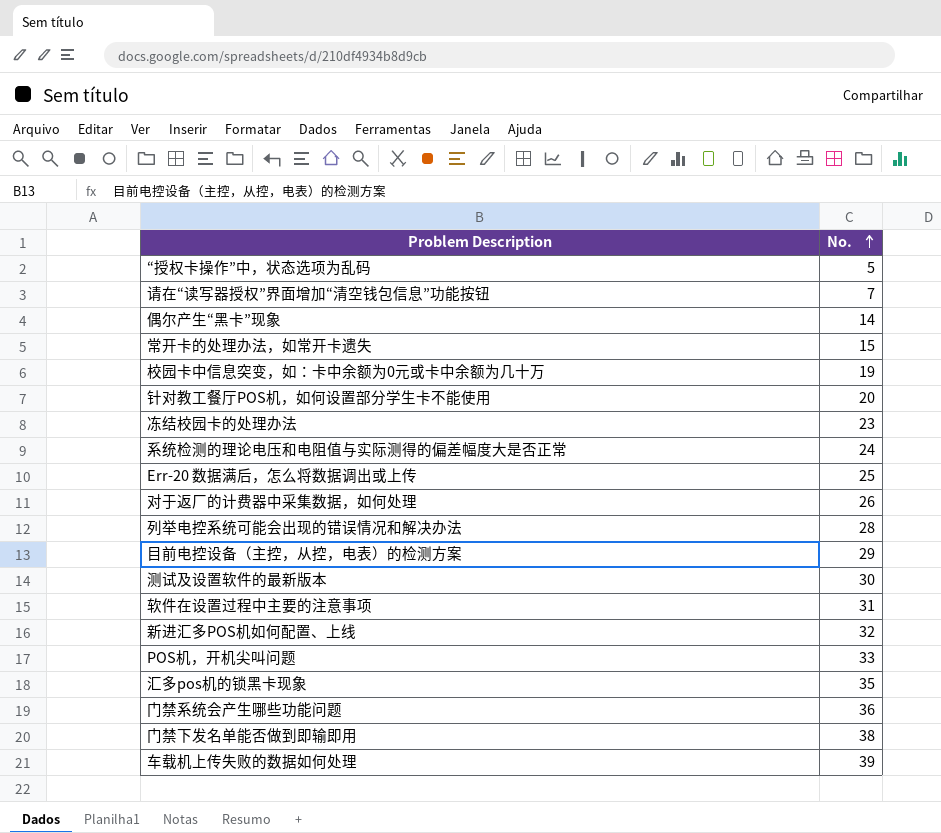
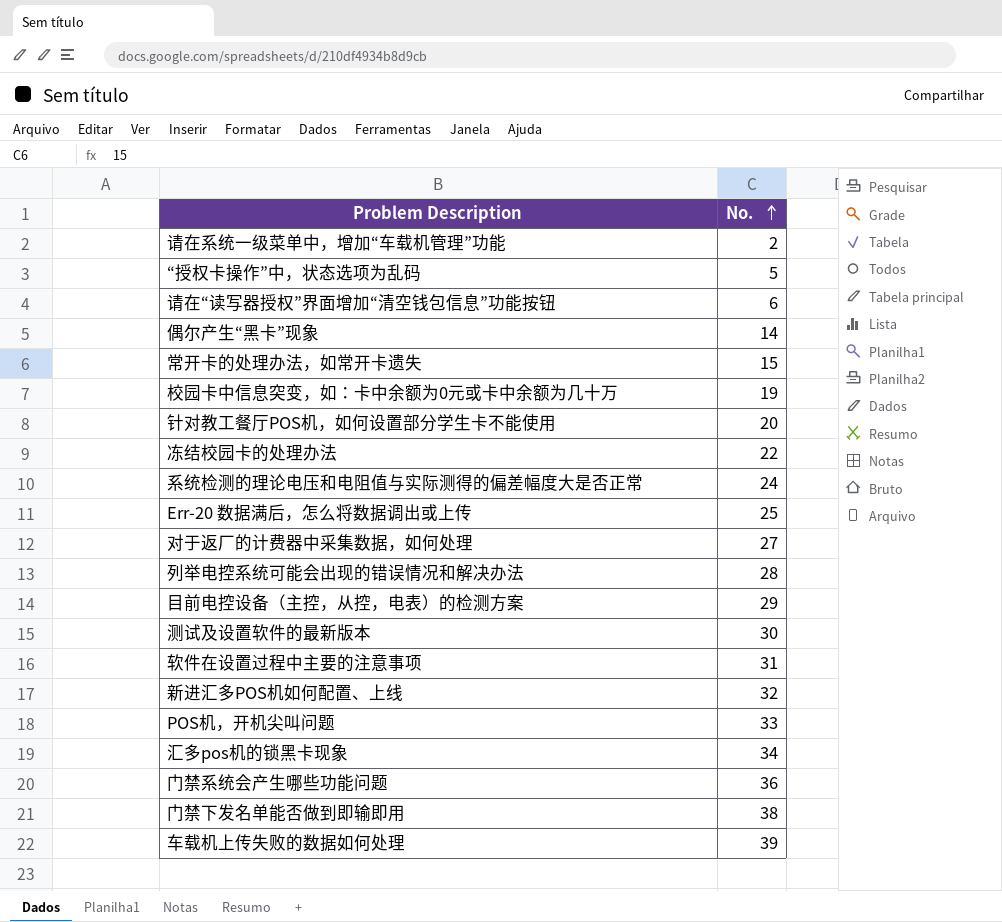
row 请在系统一级菜单中，增加“车载机管理”功能: none -> 2
请在“读写器授权”界面增加“清空钱包信息”功能按钮 | No.: 7 -> 6
冻结校园卡的处理办法 | No.: 23 -> 22
对于返厂的计费器中采集数据，如何处理 | No.: 26 -> 27
汇多pos机的锁黑卡现象 | No.: 35 -> 34

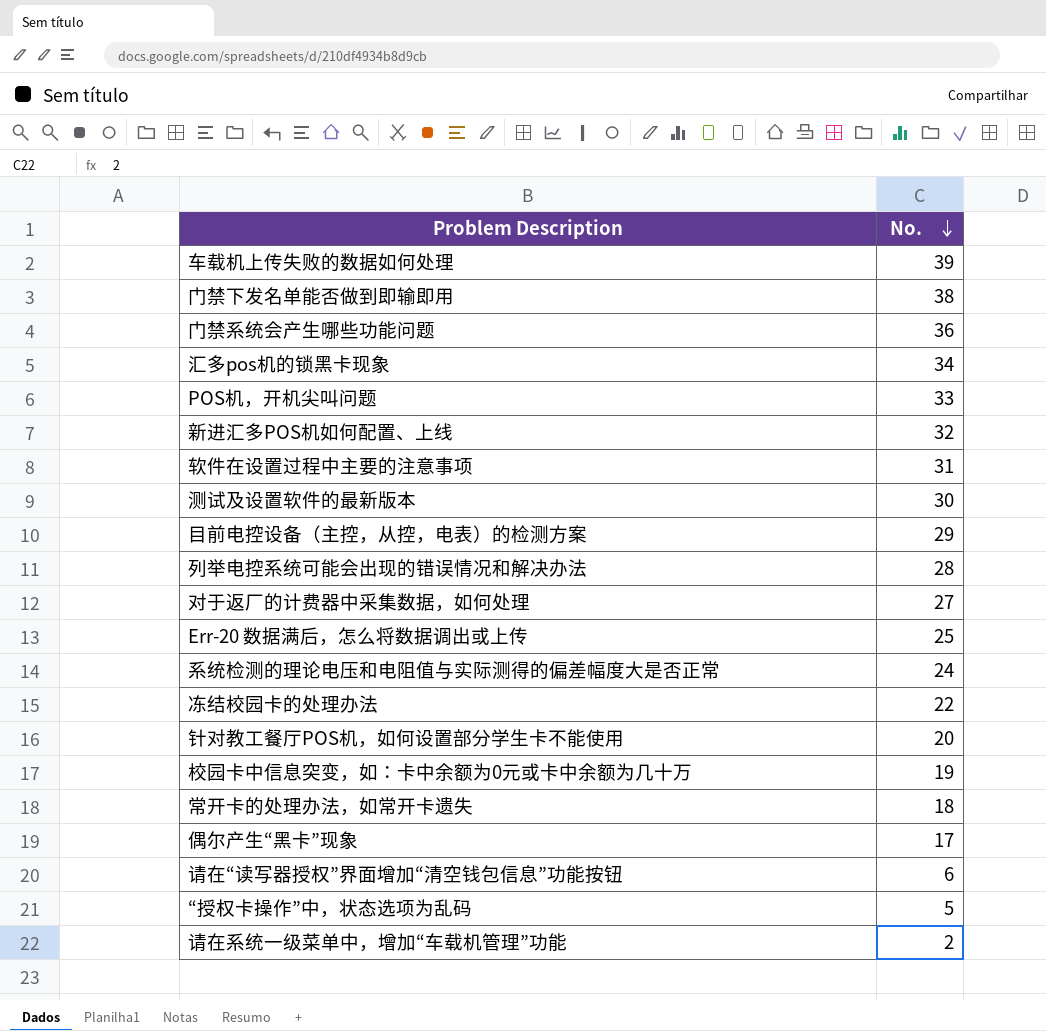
row order: No. ascending -> No. descending
常开卡的处理办法，如常开卡遗失 | No.: 15 -> 18
偶尔产生“黑卡”现象 | No.: 14 -> 17

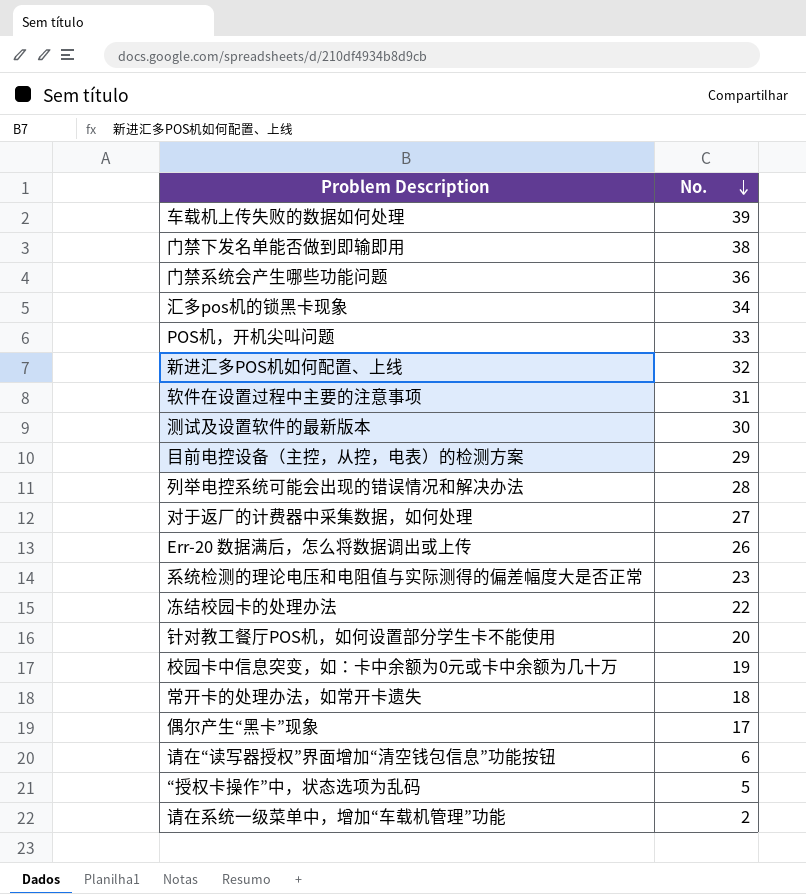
Err-20 数据满后，怎么将数据调出或上传 | No.: 25 -> 26
系统检测的理论电压和电阻值与实际测得的偏差幅度大是否正常 | No.: 24 -> 23

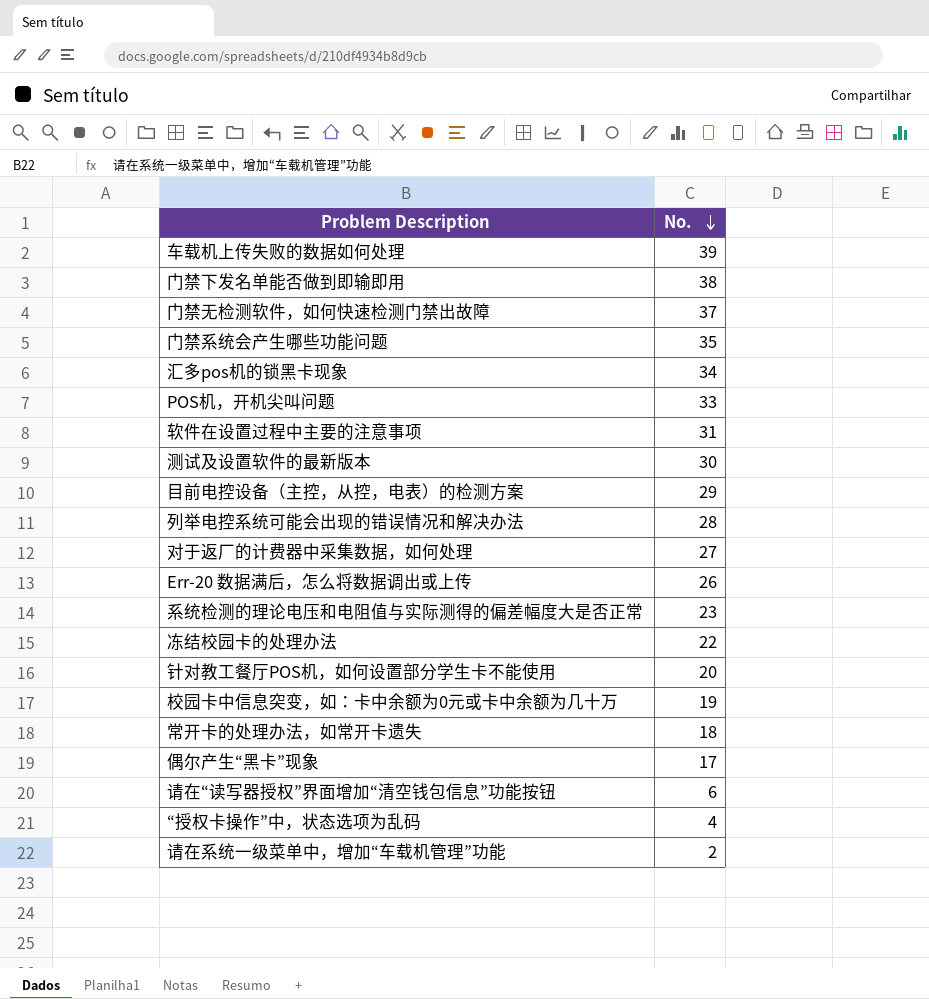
row 新进汇多POS机如何配置、上线: 32 -> none
row 门禁无检测软件，如何快速检测门禁出故障: none -> 37
门禁系统会产生哪些功能问题 | No.: 36 -> 35
“授权卡操作”中，状态选项为乱码 | No.: 5 -> 4

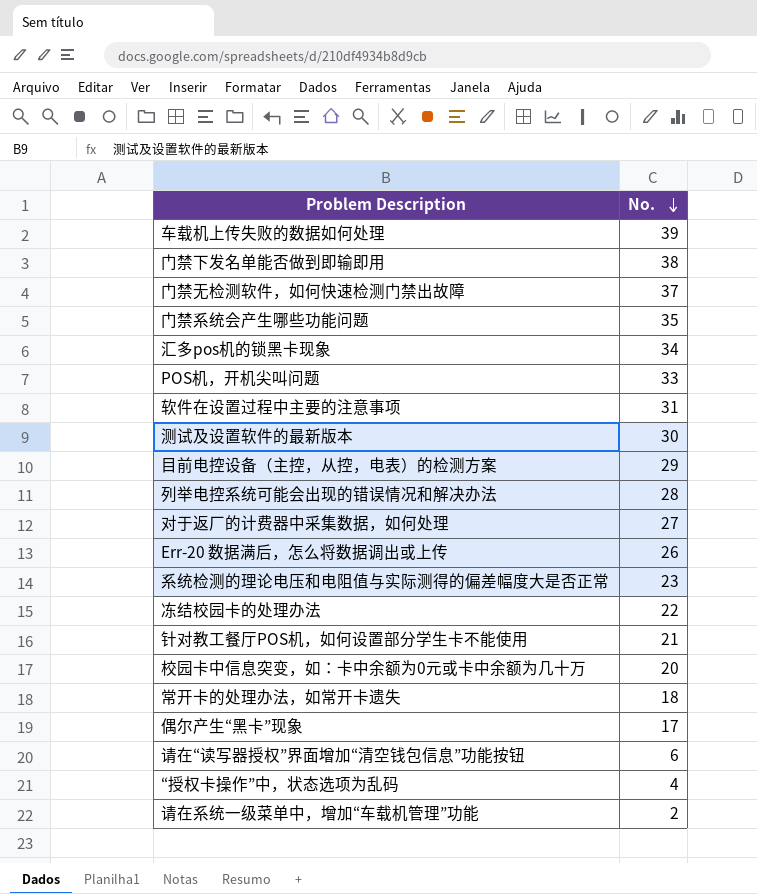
针对教工餐厅POS机，如何设置部分学生卡不能使用 | No.: 20 -> 21
校园卡中信息突变，如：卡中余额为0元或卡中余额为几十万 | No.: 19 -> 20

